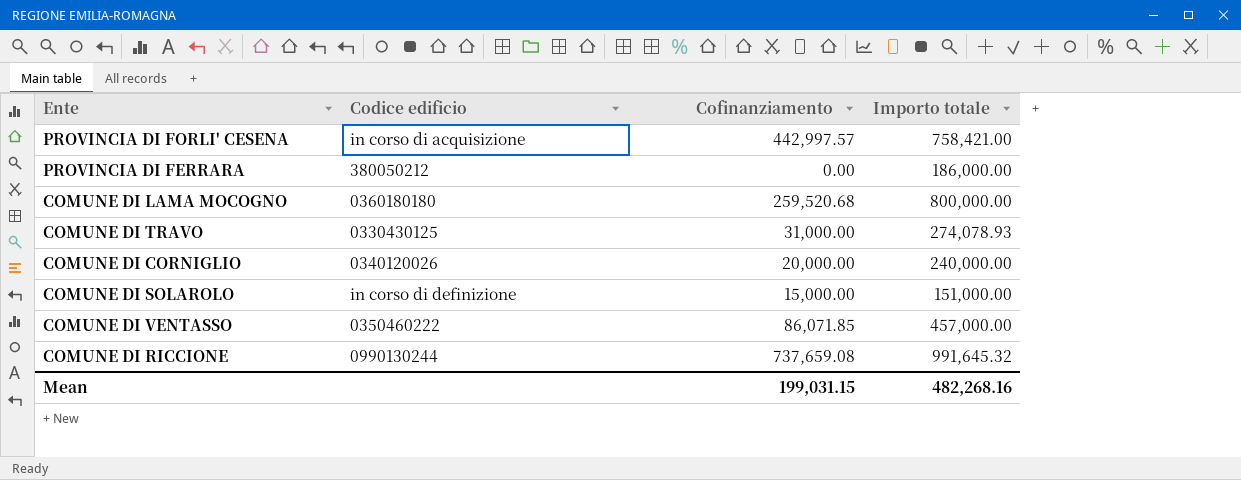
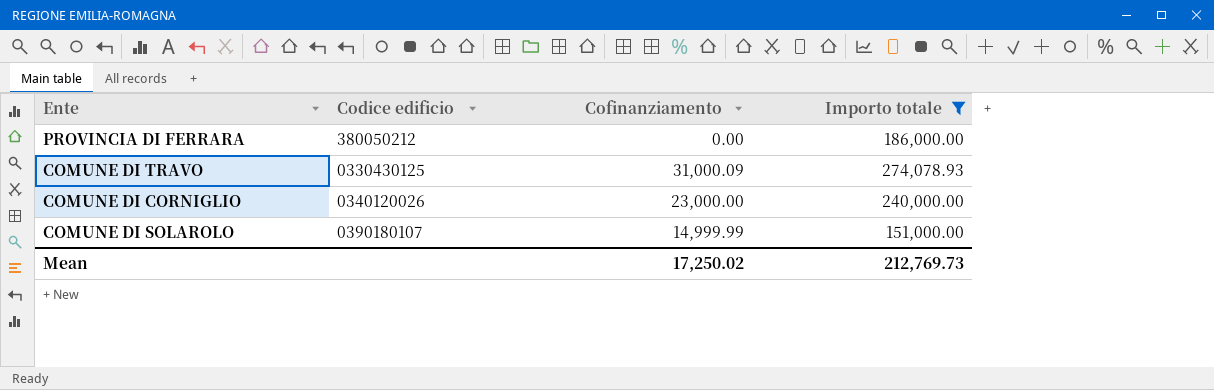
filter: none -> Importo totale <= 274,078.93
COMUNE DI TRAVO | Cofinanziamento: 31,000.00 -> 31,000.09
COMUNE DI CORNIGLIO | Cofinanziamento: 20,000.00 -> 23,000.00
COMUNE DI SOLAROLO | Codice edificio: in corso di definizione -> 0390180107
COMUNE DI SOLAROLO | Cofinanziamento: 15,000.00 -> 14,999.99
Mean | Cofinanziamento: 199,031.15 -> 17,250.02
Mean | Importo totale: 482,268.16 -> 212,769.73

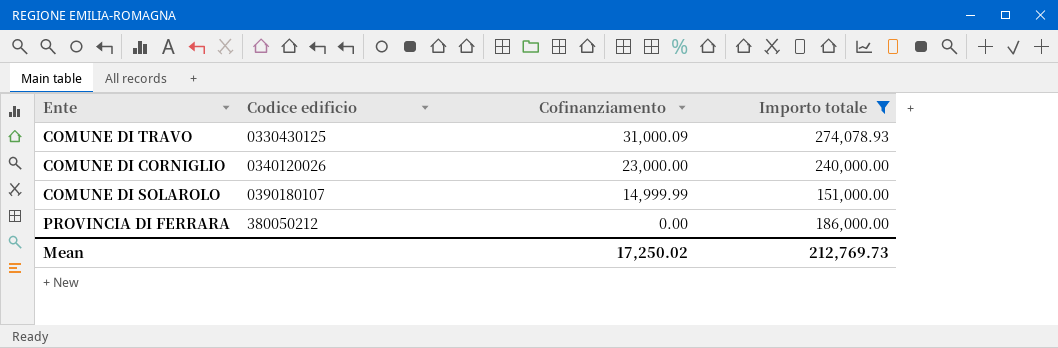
row order: none -> Cofinanziamento descending

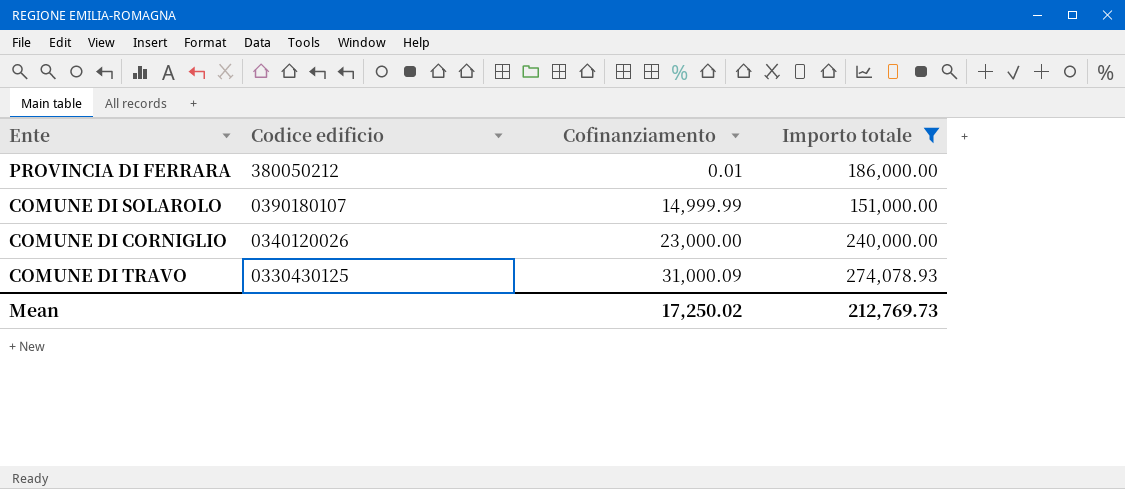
row order: Cofinanziamento descending -> Cofinanziamento ascending
PROVINCIA DI FERRARA | Cofinanziamento: 0.00 -> 0.01

